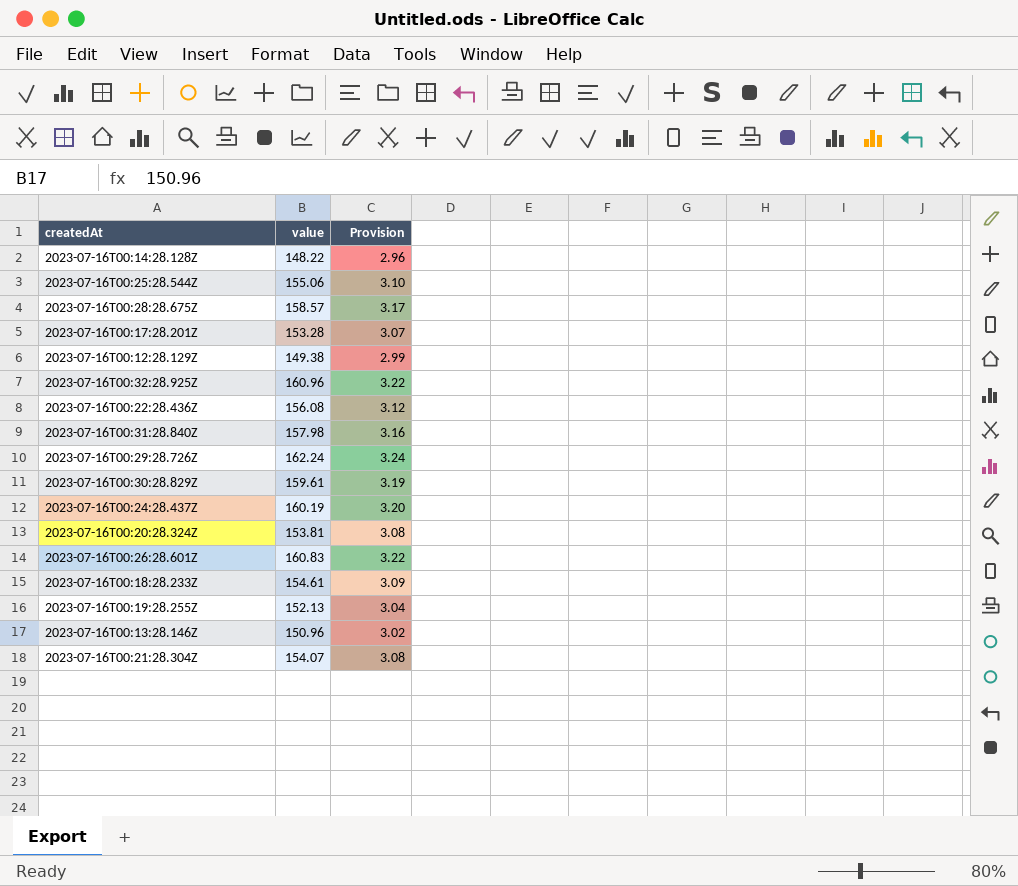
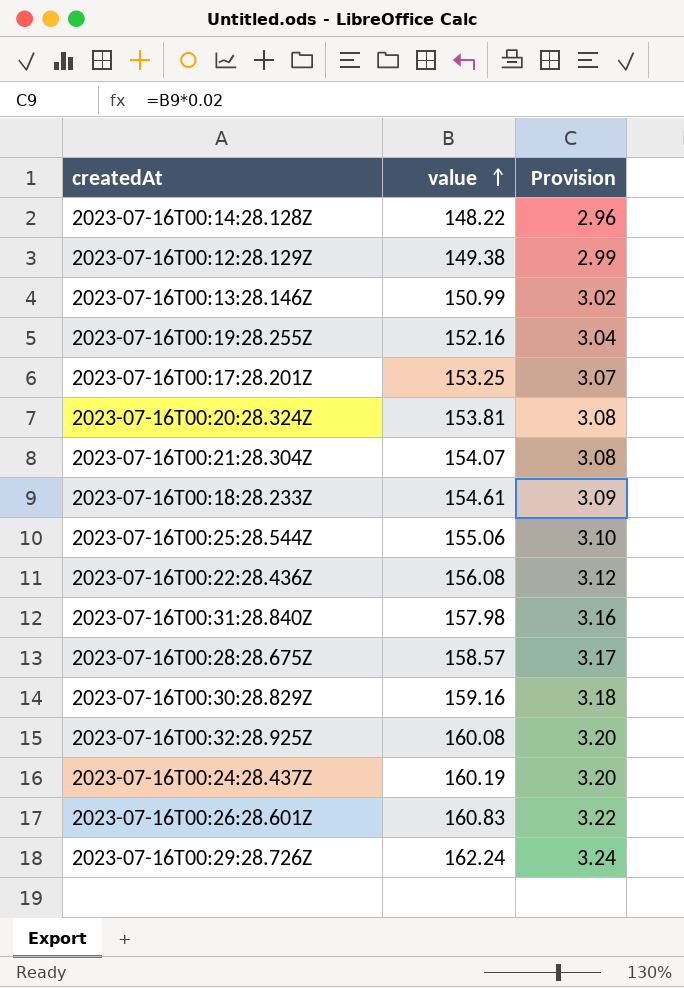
row order: none -> value ascending
2023-07-16T00:13:28.146Z | value: 150.96 -> 150.99
2023-07-16T00:19:28.255Z | value: 152.13 -> 152.16
2023-07-16T00:17:28.201Z | value: 153.28 -> 153.25
2023-07-16T00:30:28.829Z | value: 159.61 -> 159.16
2023-07-16T00:30:28.829Z | Provision: 3.19 -> 3.18
2023-07-16T00:32:28.925Z | value: 160.96 -> 160.08
2023-07-16T00:32:28.925Z | Provision: 3.22 -> 3.20

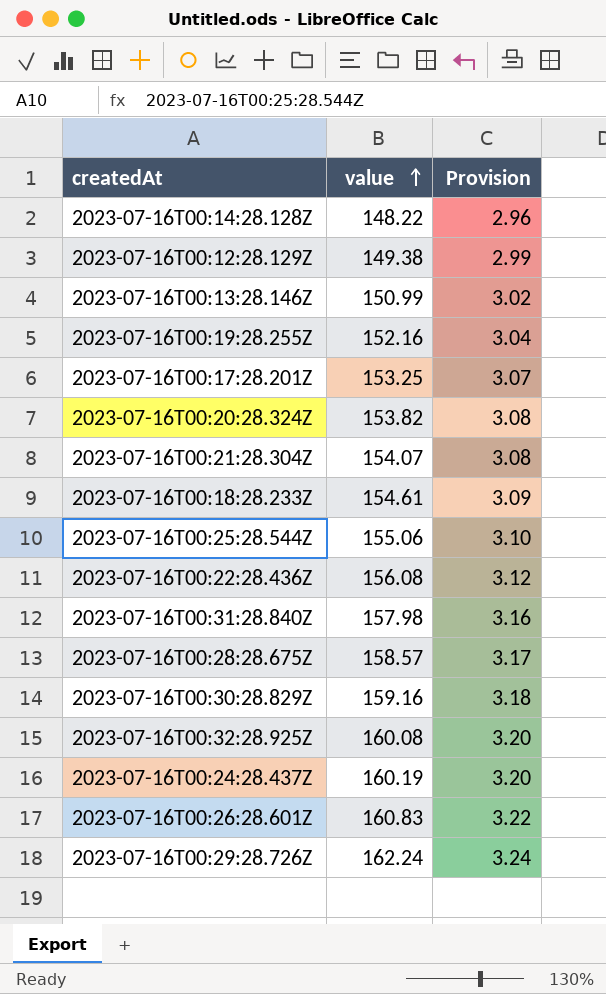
2023-07-16T00:20:28.324Z | value: 153.81 -> 153.82

